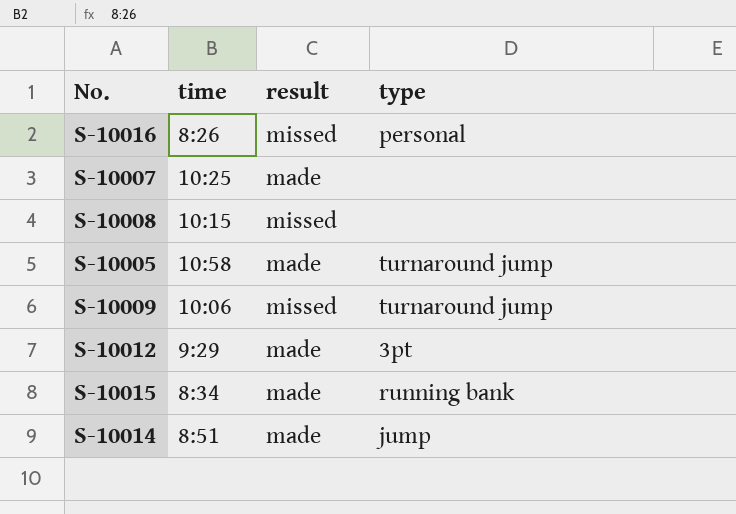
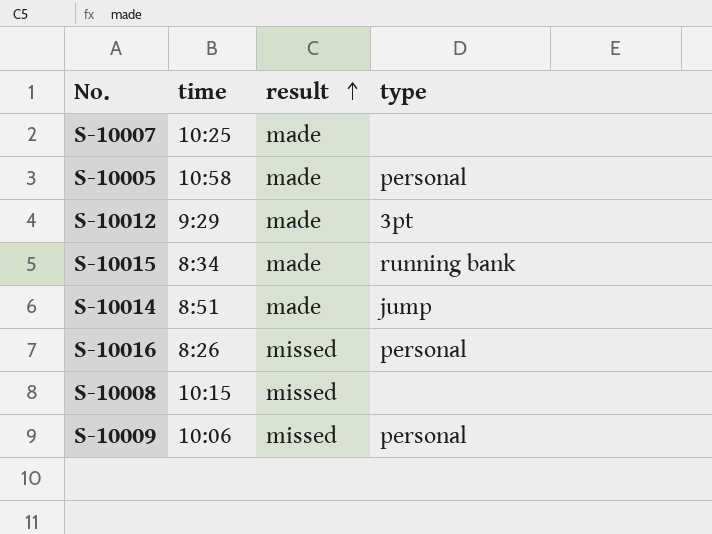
row order: none -> result ascending
S-10005 | type: turnaround jump -> personal
S-10009 | type: turnaround jump -> personal

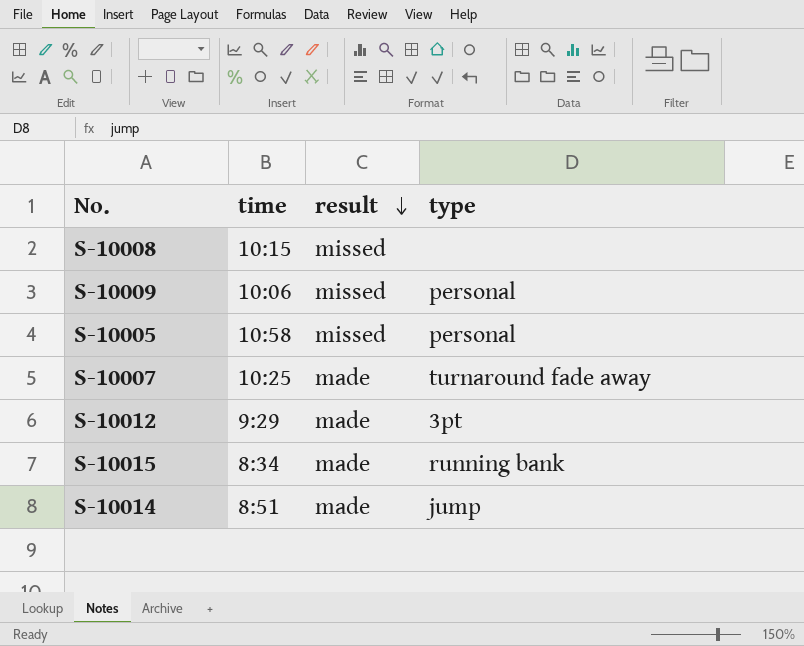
row order: result ascending -> result descending
row S-10016: 8:26 | missed | personal -> none
S-10005 | result: made -> missed
S-10007 | type: none -> turnaround fade away

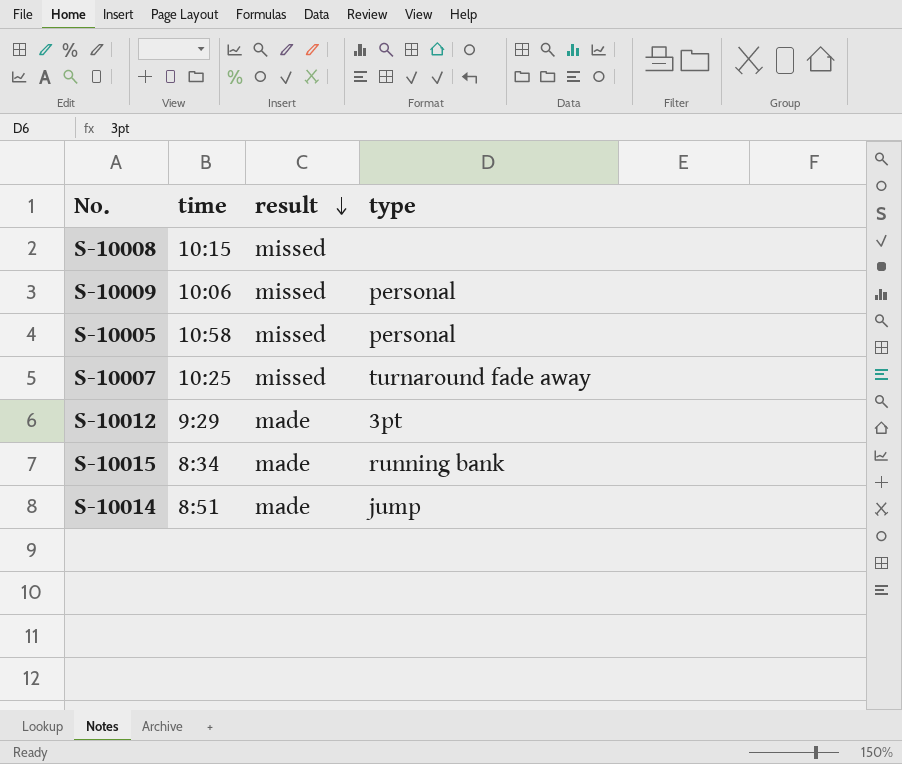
S-10007 | result: made -> missed

